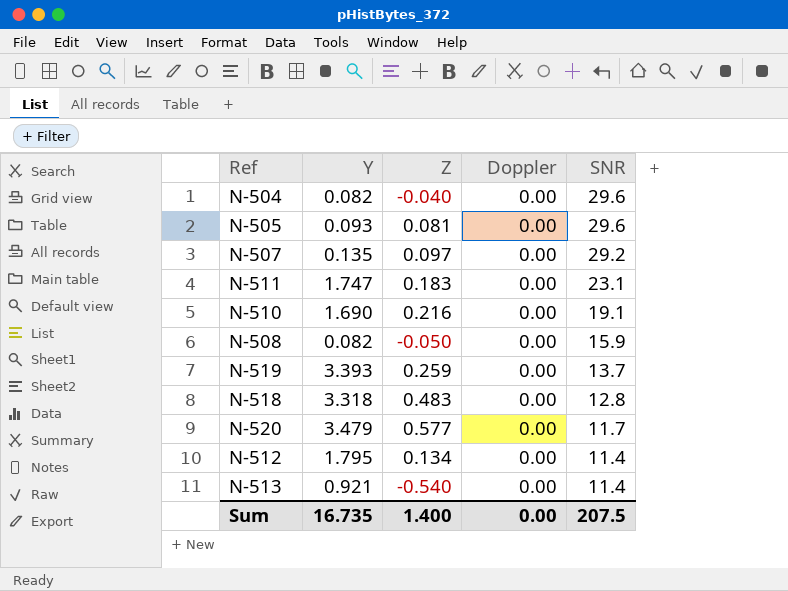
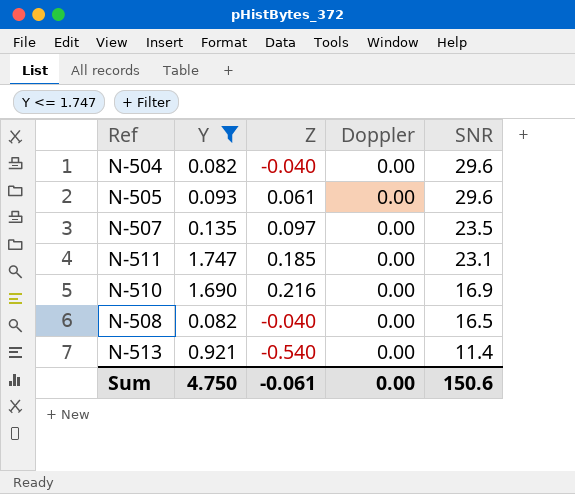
filter: none -> Y <= 1.747
N-505 | Z: 0.081 -> 0.061
N-507 | SNR: 29.2 -> 23.5
N-511 | Z: 0.183 -> 0.185
N-510 | SNR: 19.1 -> 16.9
N-508 | Z: -0.050 -> -0.040
N-508 | SNR: 15.9 -> 16.5
Sum | Y: 16.735 -> 4.750
Sum | Z: 1.400 -> -0.061
Sum | SNR: 207.5 -> 150.6

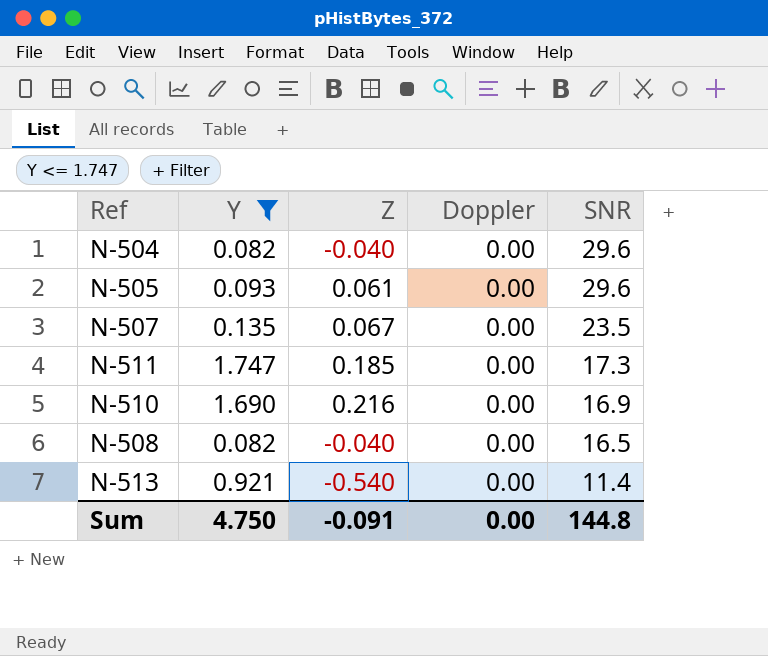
N-507 | Z: 0.097 -> 0.067
N-511 | SNR: 23.1 -> 17.3
Sum | Z: -0.061 -> -0.091
Sum | SNR: 150.6 -> 144.8

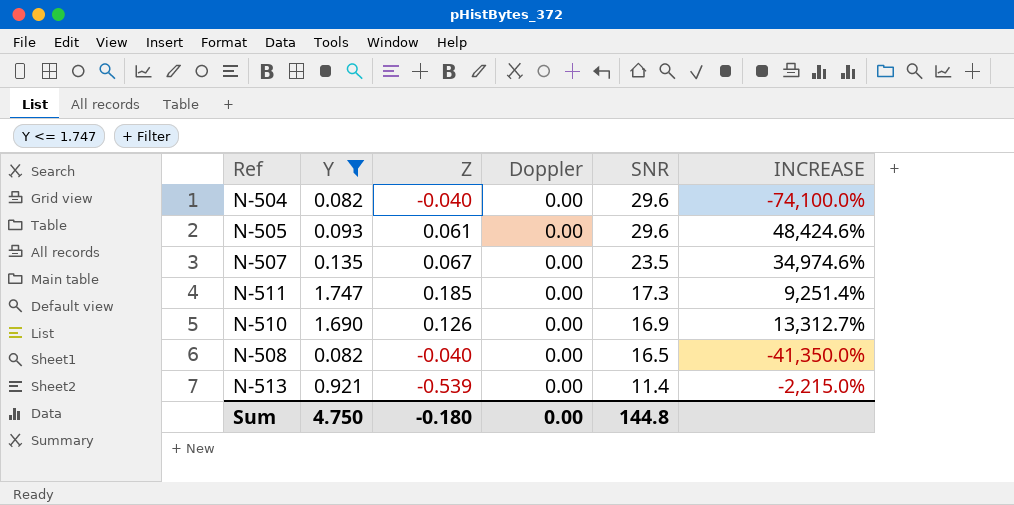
column INCREASE | formula: none -> ([SNR] - [Z]) / [Z]
N-510 | Z: 0.216 -> 0.126
N-513 | Z: -0.540 -> -0.539
Sum | Z: -0.091 -> -0.180

